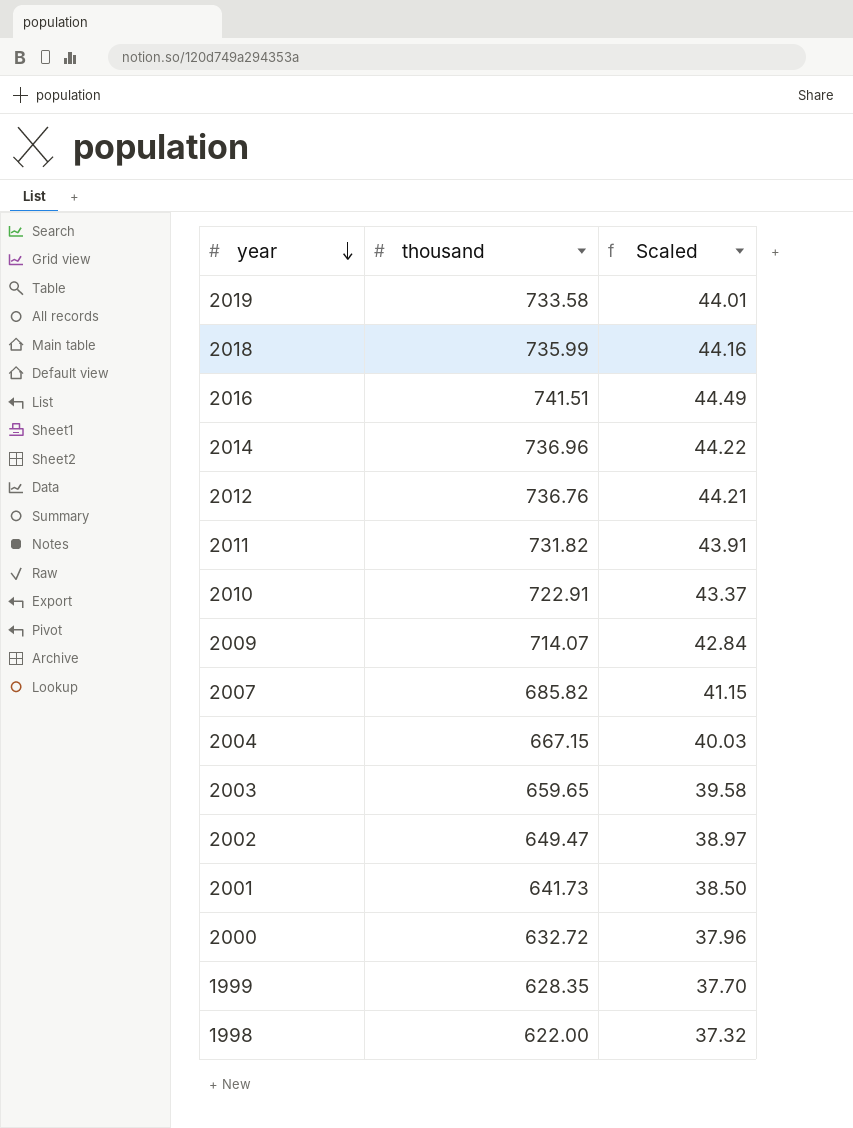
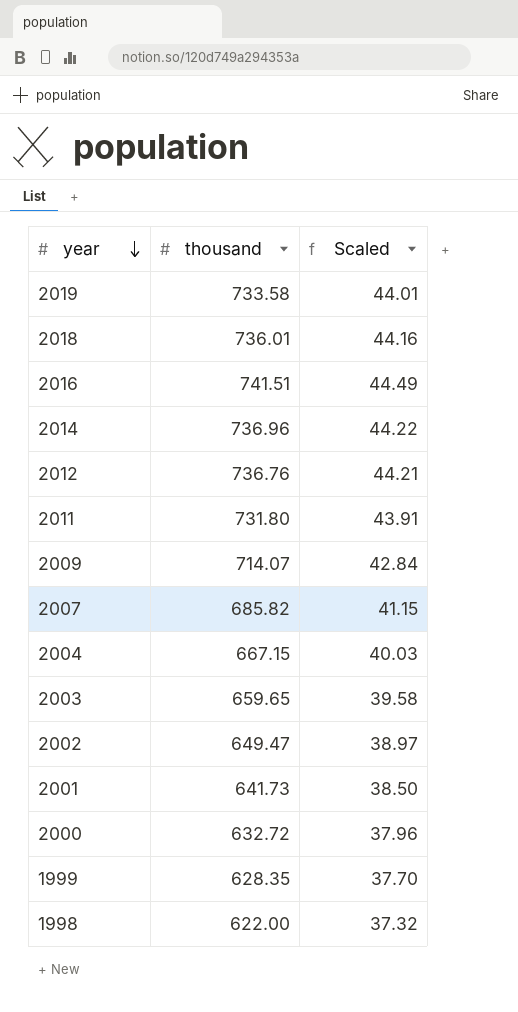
row 2010: 722.91 | 43.37 -> none
2018 | thousand: 735.99 -> 736.01
2011 | thousand: 731.82 -> 731.80

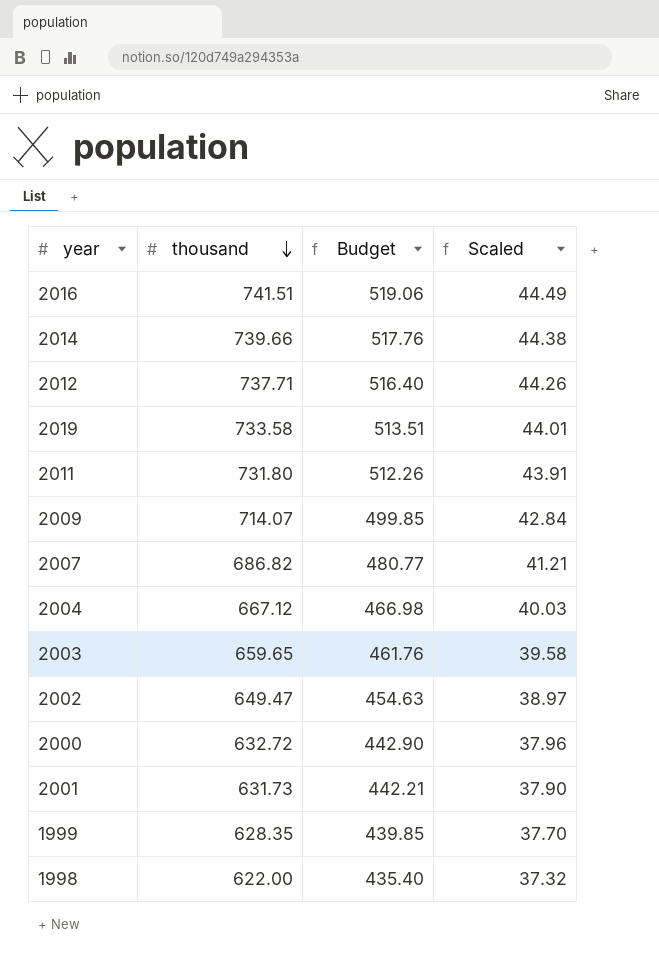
row order: year descending -> thousand descending
column Budget | formula: none -> [thousand] * 0.7
row 2018: 736.01 | 44.16 -> none
2014 | thousand: 736.96 -> 739.66
2014 | Scaled: 44.22 -> 44.38
2012 | thousand: 736.76 -> 737.71
2012 | Scaled: 44.21 -> 44.26
2007 | thousand: 685.82 -> 686.82
2007 | Scaled: 41.15 -> 41.21
2004 | thousand: 667.15 -> 667.12
2001 | thousand: 641.73 -> 631.73
2001 | Scaled: 38.50 -> 37.90

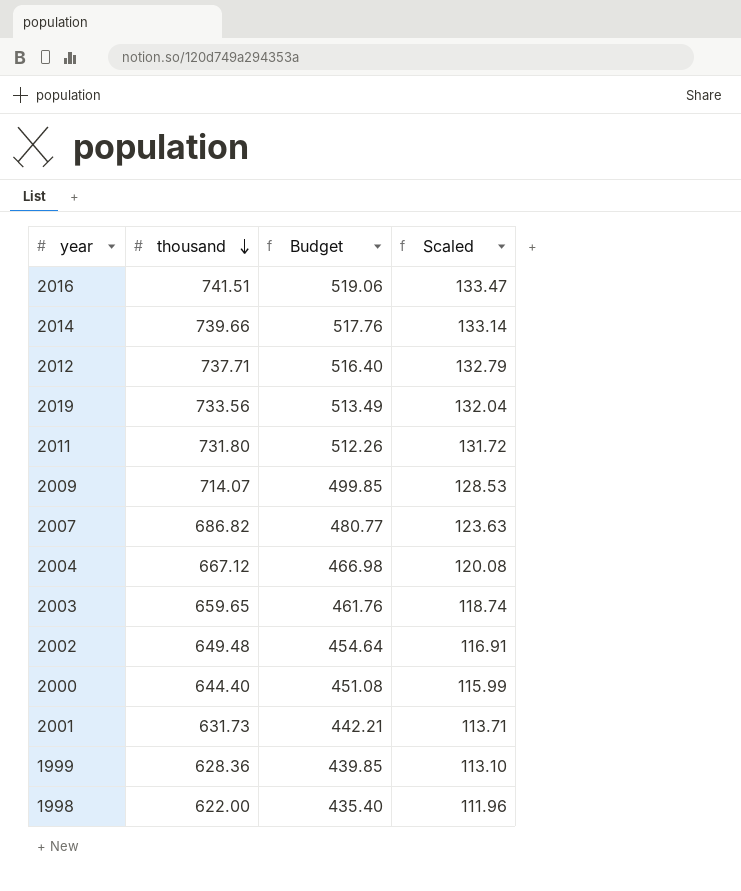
column Scaled | formula: [thousand] * 0.06 -> [thousand] * 0.18
2019 | thousand: 733.58 -> 733.56
2019 | Budget: 513.51 -> 513.49
2002 | thousand: 649.47 -> 649.48
2002 | Budget: 454.63 -> 454.64
2000 | thousand: 632.72 -> 644.40
2000 | Budget: 442.90 -> 451.08
1999 | thousand: 628.35 -> 628.36

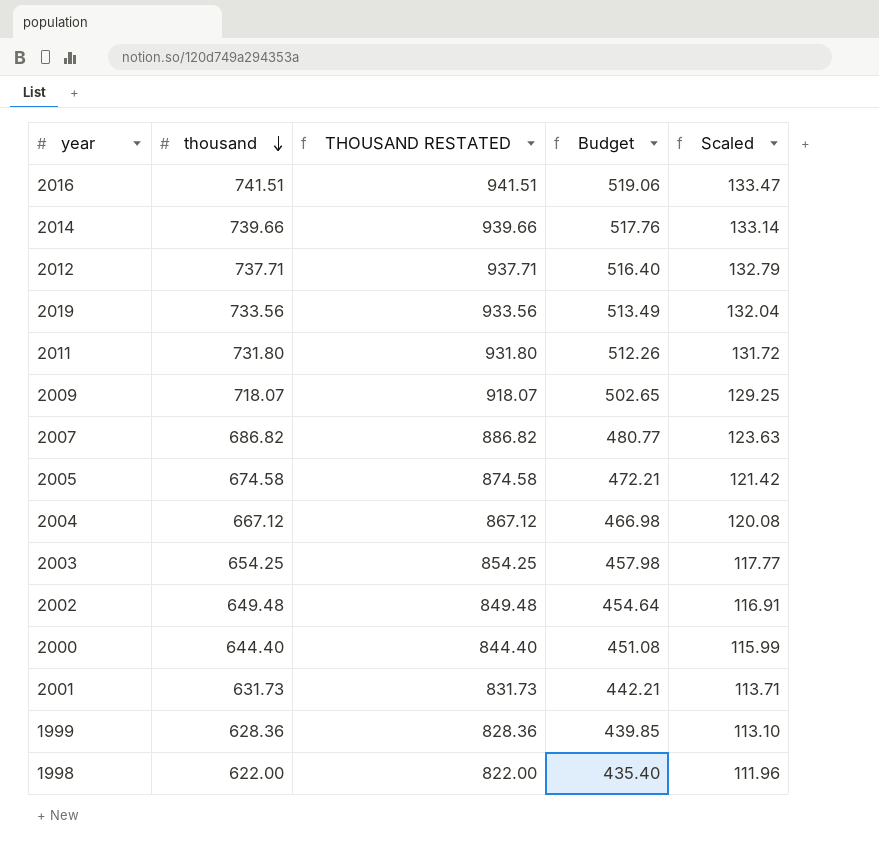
column THOUSAND RESTATED | formula: none -> [thousand] + 200
2009 | thousand: 714.07 -> 718.07
2009 | Budget: 499.85 -> 502.65
2009 | Scaled: 128.53 -> 129.25
row 2005: none -> 674.58 | 874.58 | 472.21 | 121.42
2003 | thousand: 659.65 -> 654.25
2003 | Budget: 461.76 -> 457.98
2003 | Scaled: 118.74 -> 117.77

